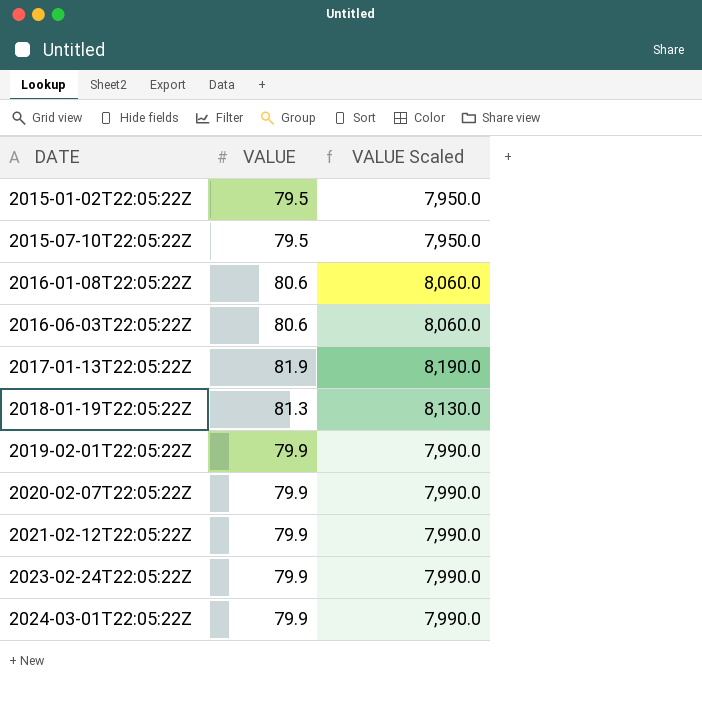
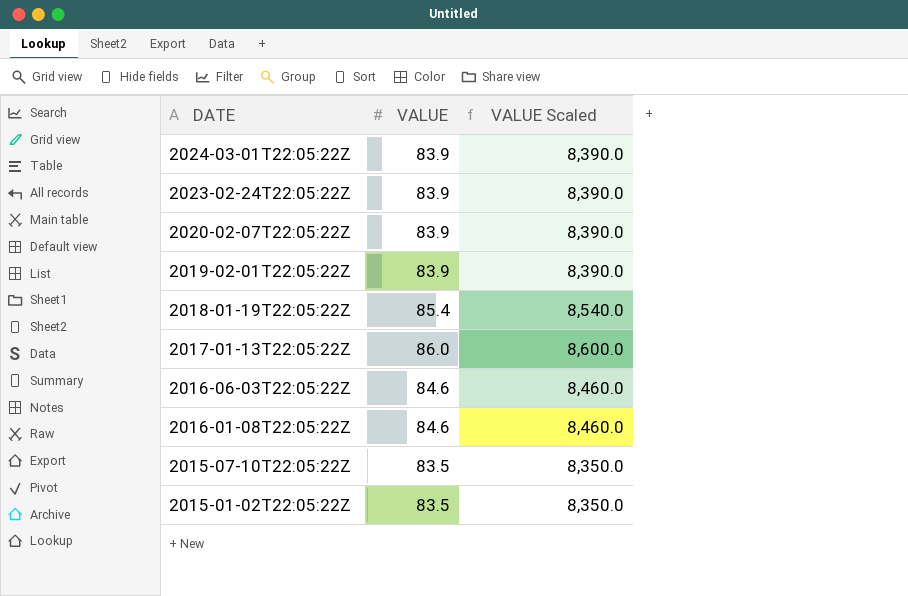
row order: DATE ascending -> DATE descending
row 2021-02-12T22:05:22Z: 79.9 | 7,990.0 -> none
2024-03-01T22:05:22Z | VALUE: 79.9 -> 83.9
2024-03-01T22:05:22Z | VALUE Scaled: 7,990.0 -> 8,390.0
2023-02-24T22:05:22Z | VALUE: 79.9 -> 83.9
2023-02-24T22:05:22Z | VALUE Scaled: 7,990.0 -> 8,390.0
2020-02-07T22:05:22Z | VALUE: 79.9 -> 83.9
2020-02-07T22:05:22Z | VALUE Scaled: 7,990.0 -> 8,390.0
2019-02-01T22:05:22Z | VALUE: 79.9 -> 83.9
2019-02-01T22:05:22Z | VALUE Scaled: 7,990.0 -> 8,390.0
2018-01-19T22:05:22Z | VALUE: 81.3 -> 85.4
2018-01-19T22:05:22Z | VALUE Scaled: 8,130.0 -> 8,540.0
2017-01-13T22:05:22Z | VALUE: 81.9 -> 86.0
2017-01-13T22:05:22Z | VALUE Scaled: 8,190.0 -> 8,600.0
2016-06-03T22:05:22Z | VALUE: 80.6 -> 84.6
2016-06-03T22:05:22Z | VALUE Scaled: 8,060.0 -> 8,460.0
2016-01-08T22:05:22Z | VALUE: 80.6 -> 84.6
2016-01-08T22:05:22Z | VALUE Scaled: 8,060.0 -> 8,460.0
2015-07-10T22:05:22Z | VALUE: 79.5 -> 83.5
2015-07-10T22:05:22Z | VALUE Scaled: 7,950.0 -> 8,350.0
2015-01-02T22:05:22Z | VALUE: 79.5 -> 83.5
2015-01-02T22:05:22Z | VALUE Scaled: 7,950.0 -> 8,350.0

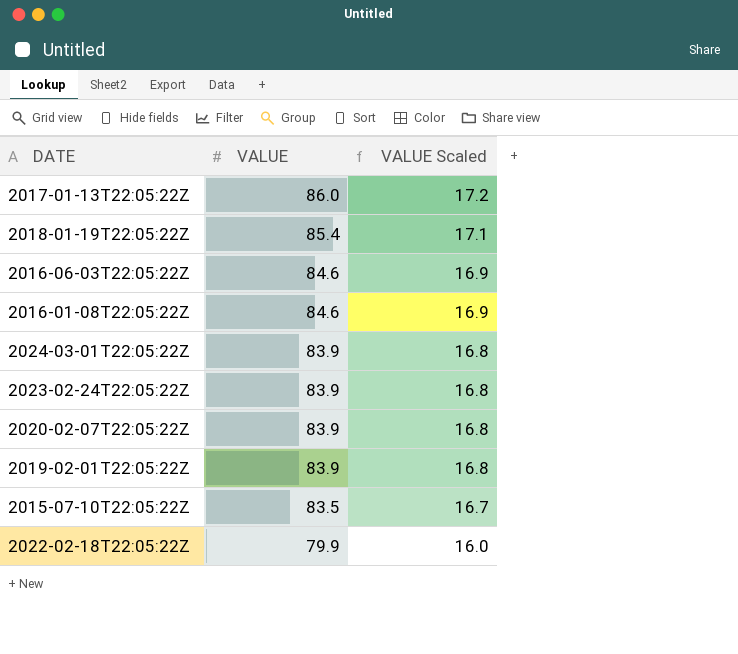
row order: DATE descending -> VALUE descending
column VALUE Scaled | formula: [VALUE] * 100 -> [VALUE] * 0.2
row 2015-01-02T22:05:22Z: 83.5 | 8,350.0 -> none
row 2022-02-18T22:05:22Z: none -> 79.9 | 16.0

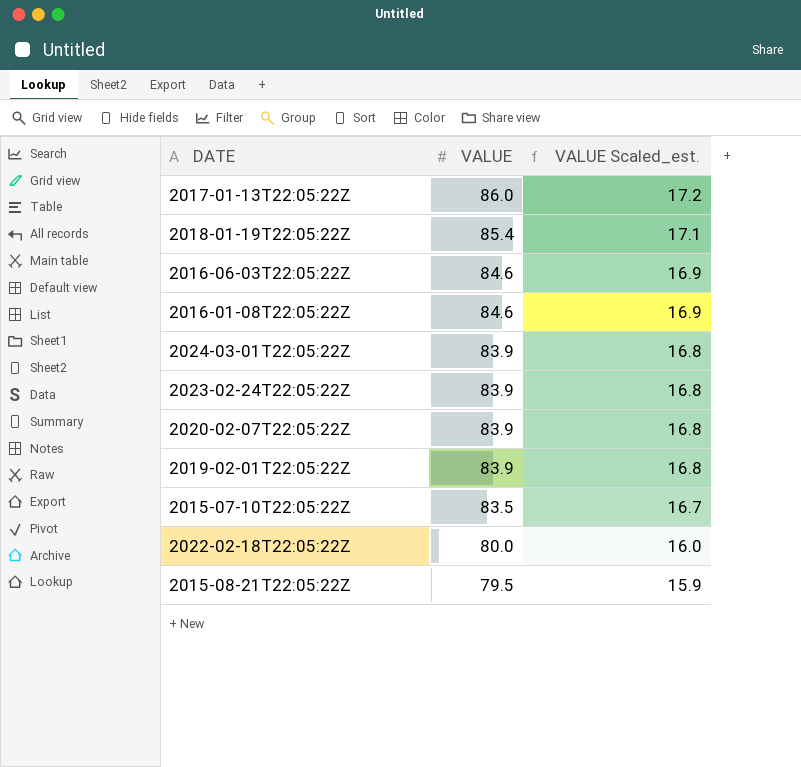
column name: VALUE Scaled -> VALUE Scaled_est.
2022-02-18T22:05:22Z | VALUE: 79.9 -> 80.0
row 2015-08-21T22:05:22Z: none -> 79.5 | 15.9

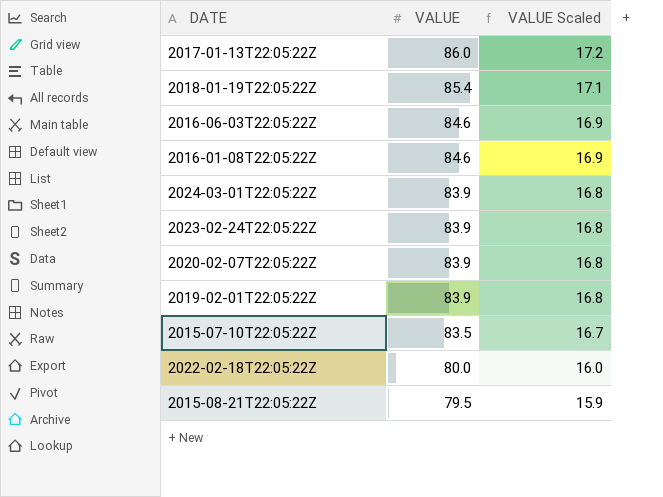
column name: VALUE Scaled_est. -> VALUE Scaled

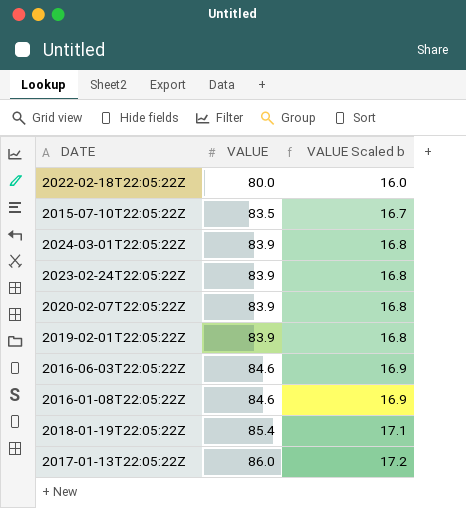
row order: VALUE descending -> VALUE ascending
column name: VALUE Scaled -> VALUE Scaled b
row 2015-08-21T22:05:22Z: 79.5 | 15.9 -> none

